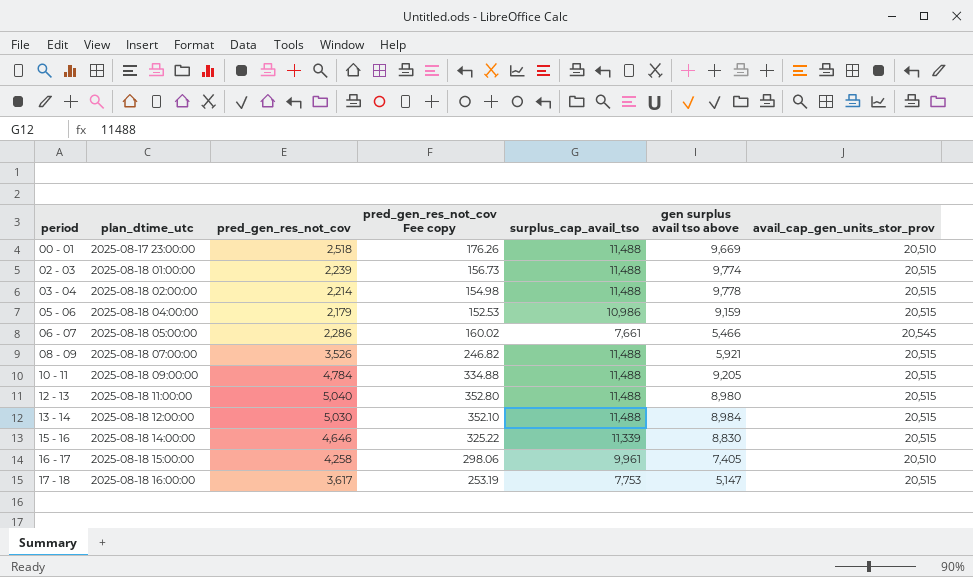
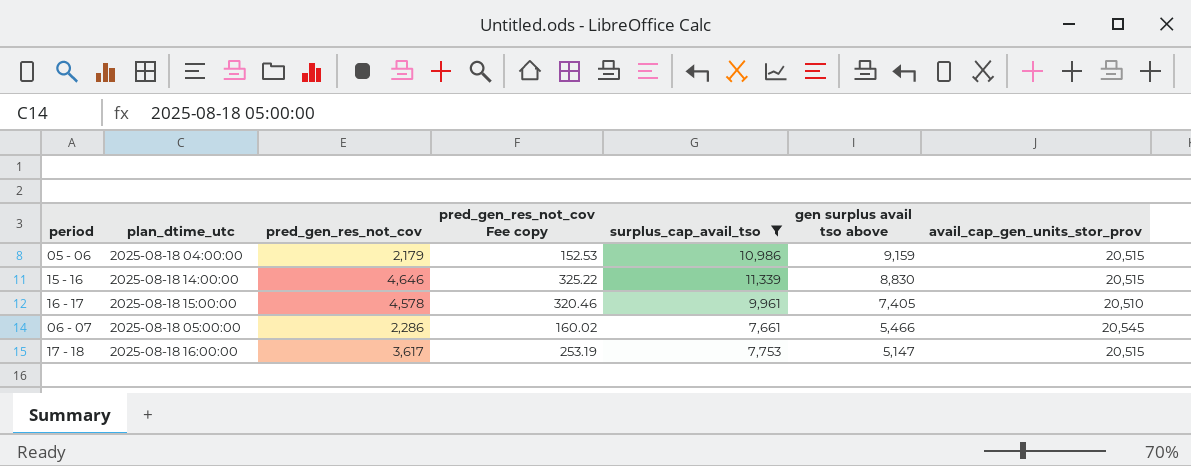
filter: none -> surplus_cap_avail_tso != 11,488
row order: period ascending -> gen surplus avail tso above descending
16 - 17 | pred_gen_res_not_cov: 4,258 -> 4,578
16 - 17 | pred_gen_res_not_cov Fee copy: 298.06 -> 320.46

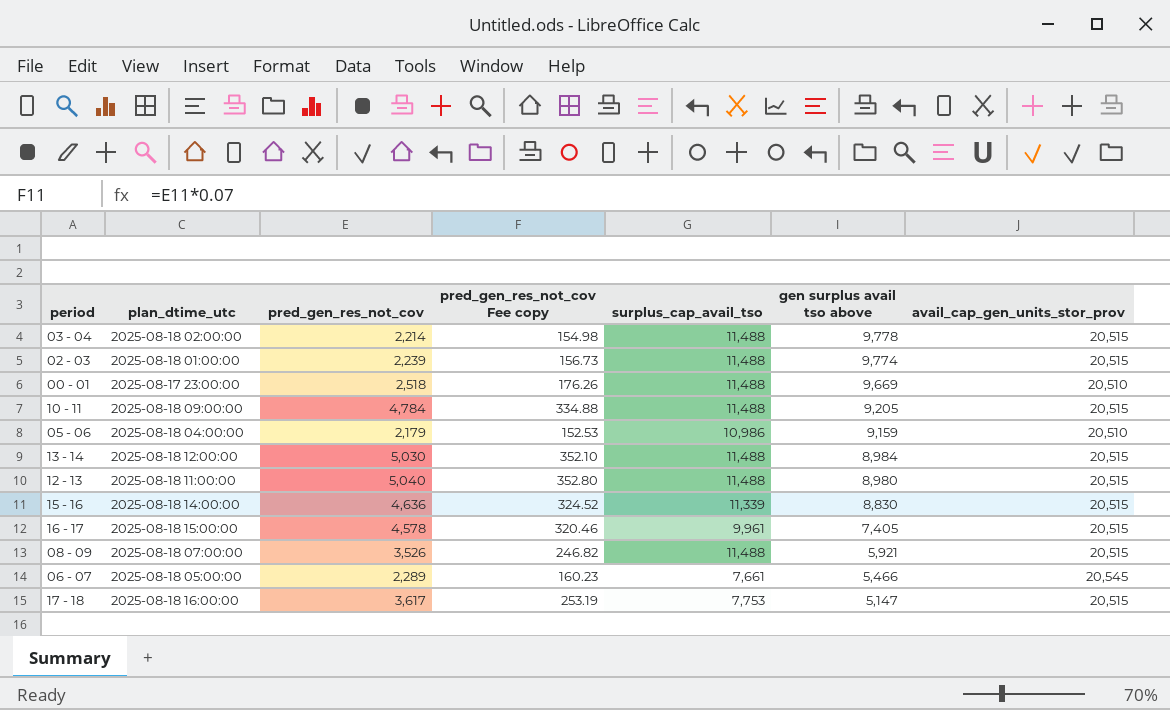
filter: surplus_cap_avail_tso != 11,488 -> none
05 - 06 | avail_cap_gen_units_stor_prov: 20,515 -> 20,510
15 - 16 | pred_gen_res_not_cov: 4,646 -> 4,636
15 - 16 | pred_gen_res_not_cov Fee copy: 325.22 -> 324.52
16 - 17 | avail_cap_gen_units_stor_prov: 20,510 -> 20,515
06 - 07 | pred_gen_res_not_cov: 2,286 -> 2,289
06 - 07 | pred_gen_res_not_cov Fee copy: 160.02 -> 160.23

